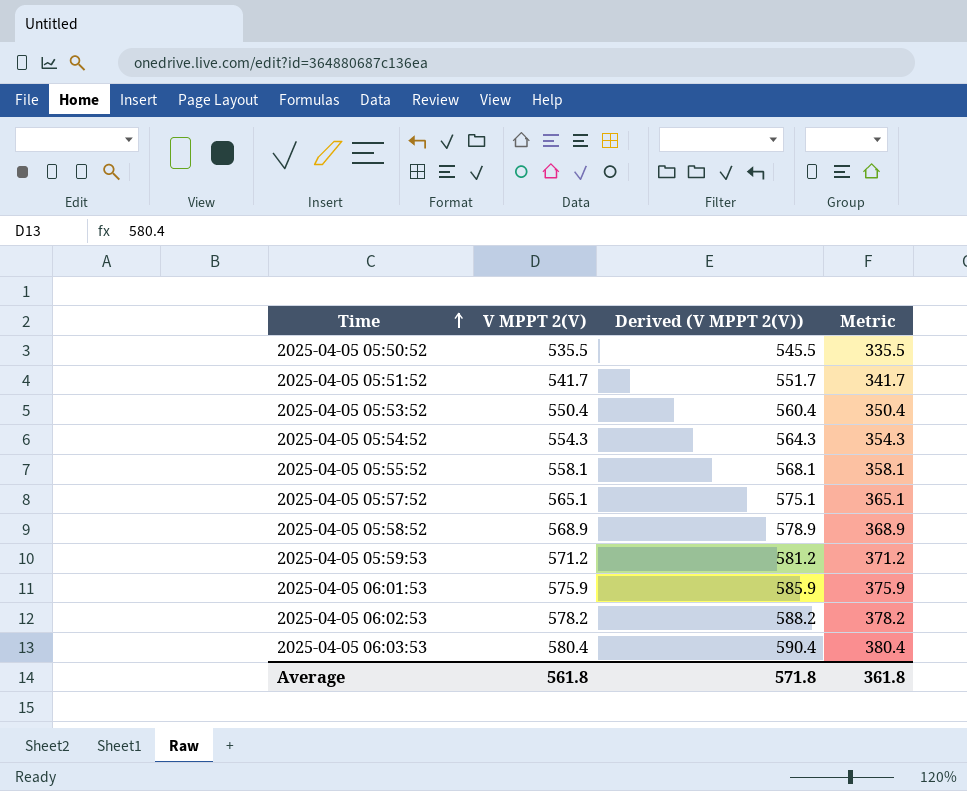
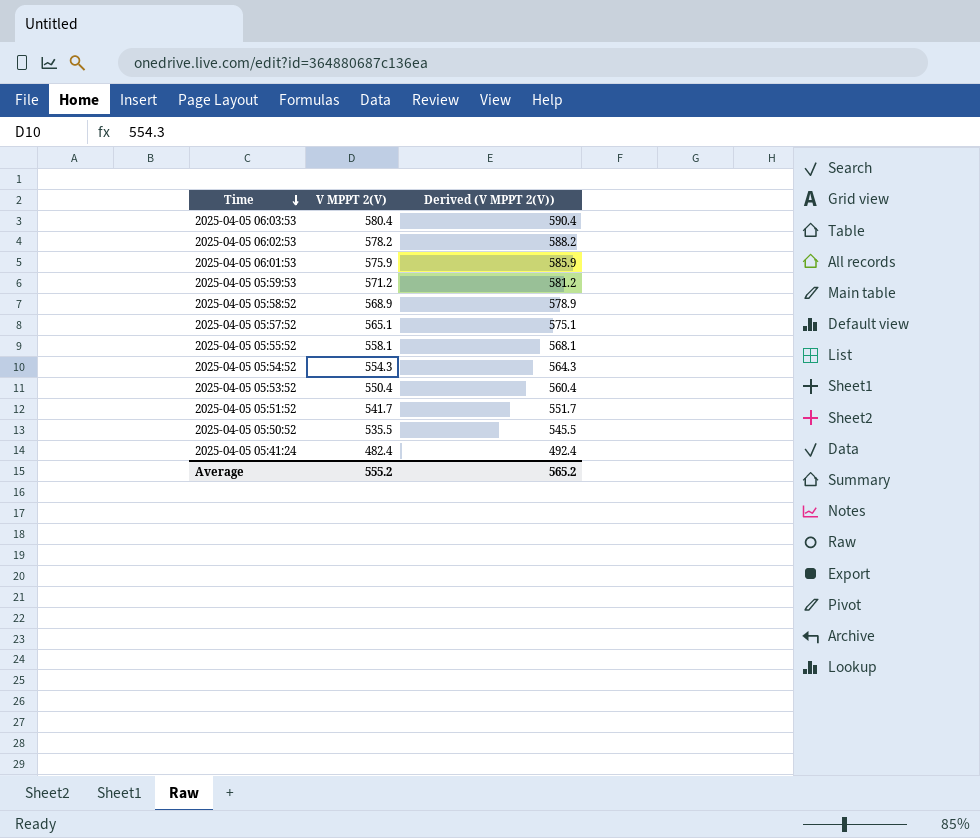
row order: Time ascending -> Time descending
column Metric | formula: [V MPPT 2(V)] - 200 -> none
row 2025-04-05 05:41:24: none -> 482.4 | 492.4
Average | V MPPT 2(V): 561.8 -> 555.2
Average | Derived (V MPPT 2(V)): 571.8 -> 565.2

